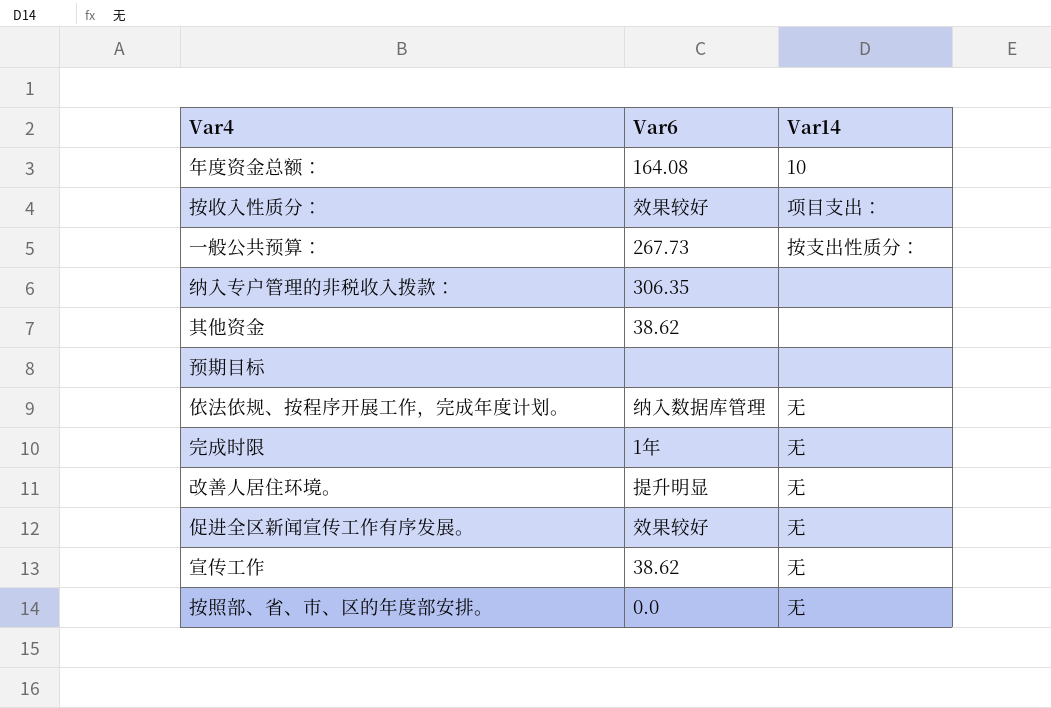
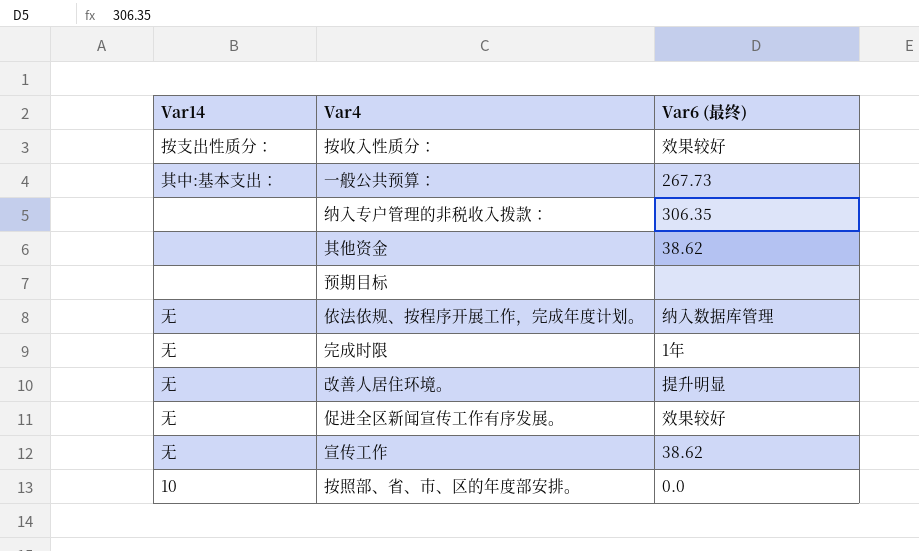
column Var14 | position: 3 -> 1
column name: Var6 -> Var6 (最终)
row 年度资金总额：: 164.08 | 10 -> none
按收入性质分： | Var14: 项目支出： -> 按支出性质分：
一般公共预算： | Var14: 按支出性质分： -> 其中:基本支出：
按照部、省、市、区的年度部安排。 | Var14: 无 -> 10

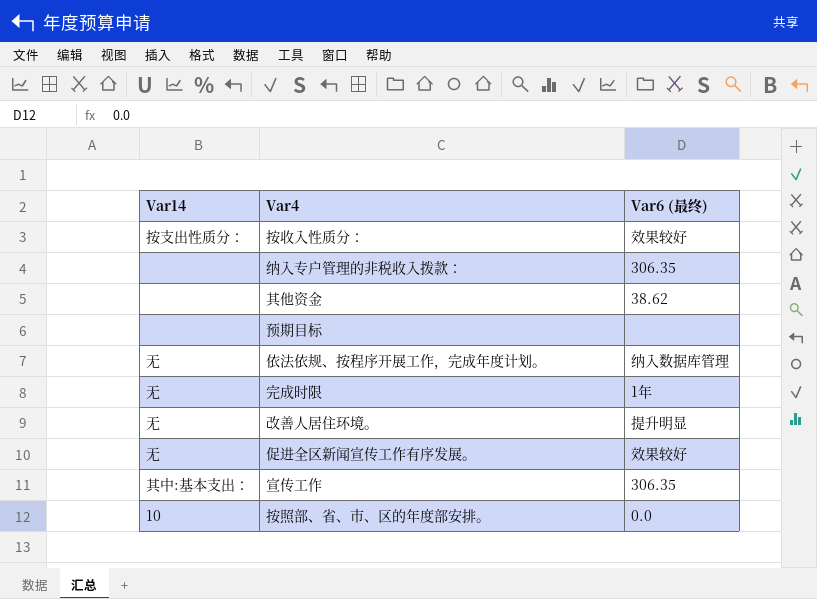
row 一般公共预算：: 其中:基本支出： | 267.73 -> none
宣传工作 | Var14: 无 -> 其中:基本支出：
宣传工作 | Var6 (最终): 38.62 -> 306.35

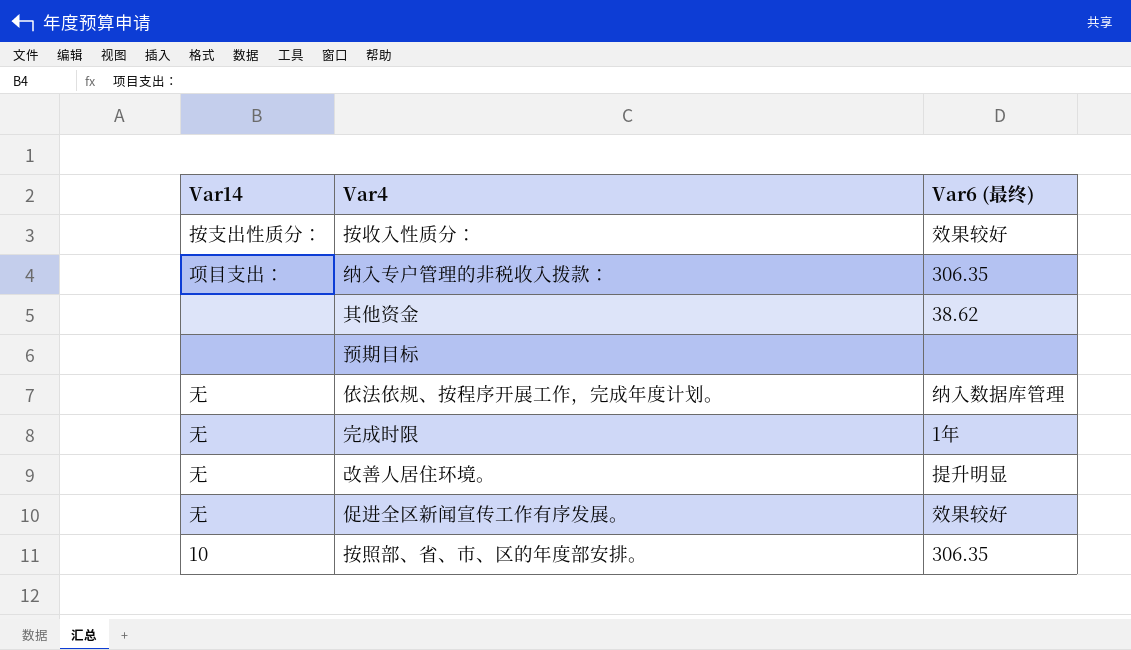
row 宣传工作: 其中:基本支出： | 306.35 -> none
纳入专户管理的非税收入拨款： | Var14: none -> 项目支出：
按照部、省、市、区的年度部安排。 | Var6 (最终): 0.0 -> 306.35

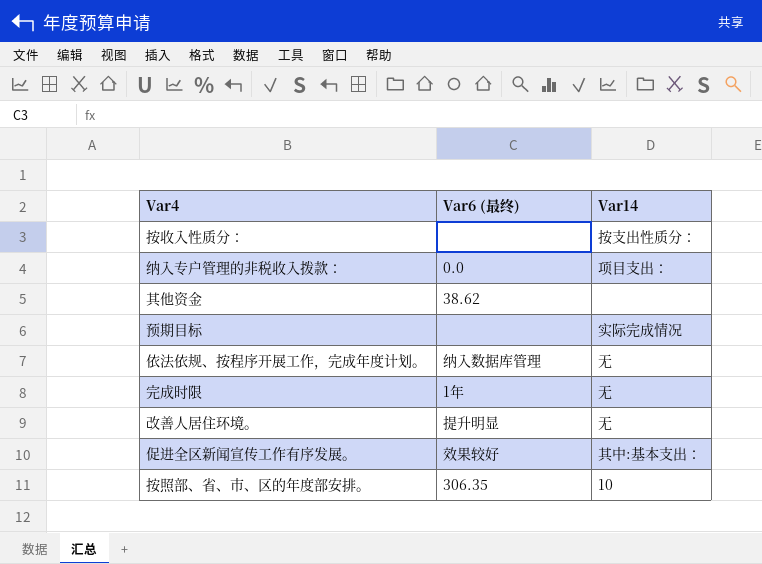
column Var14 | position: 1 -> 3
按收入性质分： | Var6 (最终): 效果较好 -> none
纳入专户管理的非税收入拨款： | Var6 (最终): 306.35 -> 0.0
预期目标 | Var14: none -> 实际完成情况
促进全区新闻宣传工作有序发展。 | Var14: 无 -> 其中:基本支出：

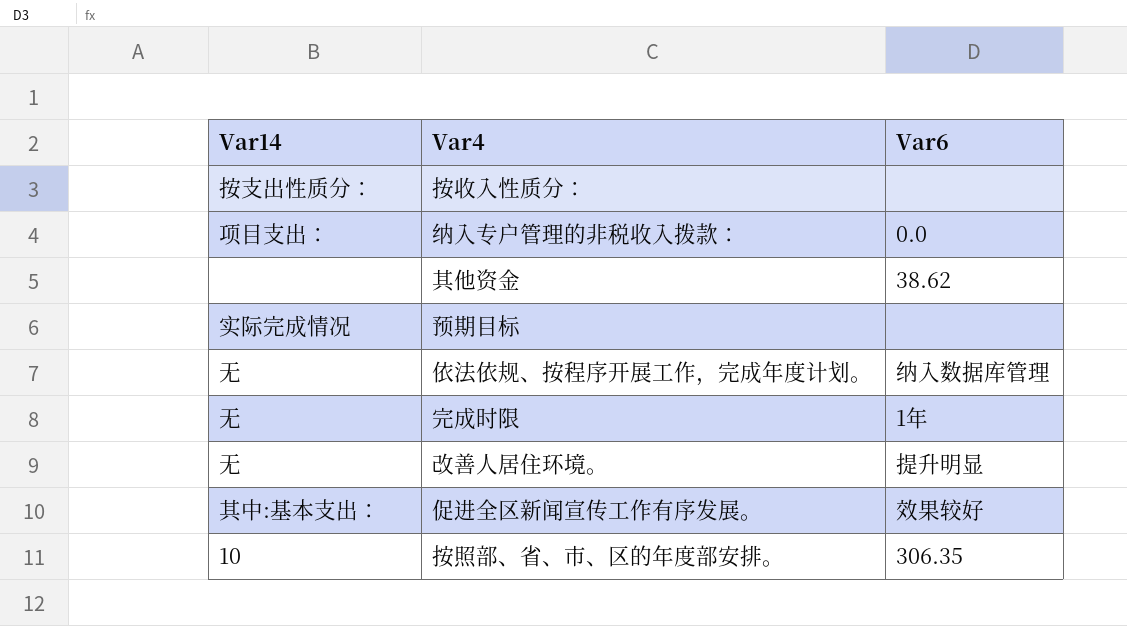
column Var14 | position: 3 -> 1
column name: Var6 (最终) -> Var6

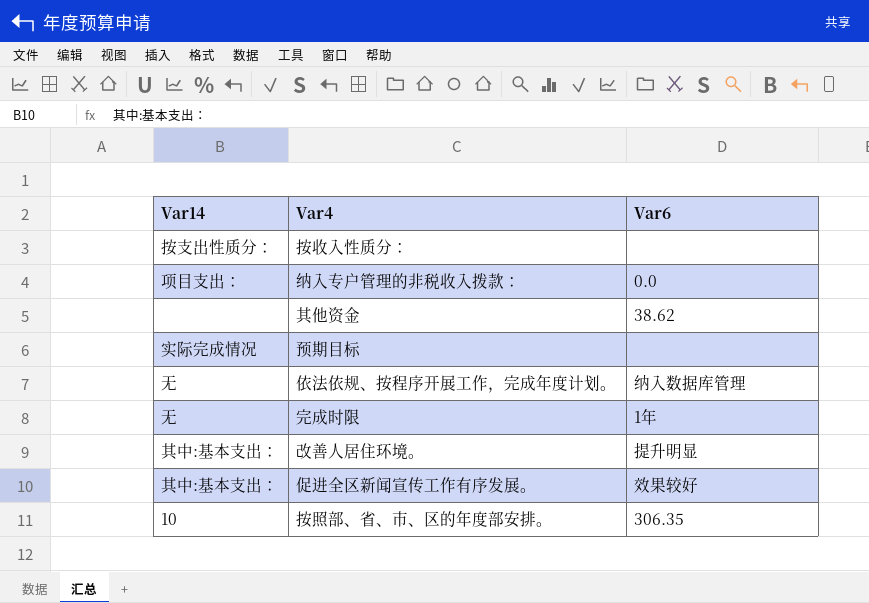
改善人居住环境。 | Var14: 无 -> 其中:基本支出：

